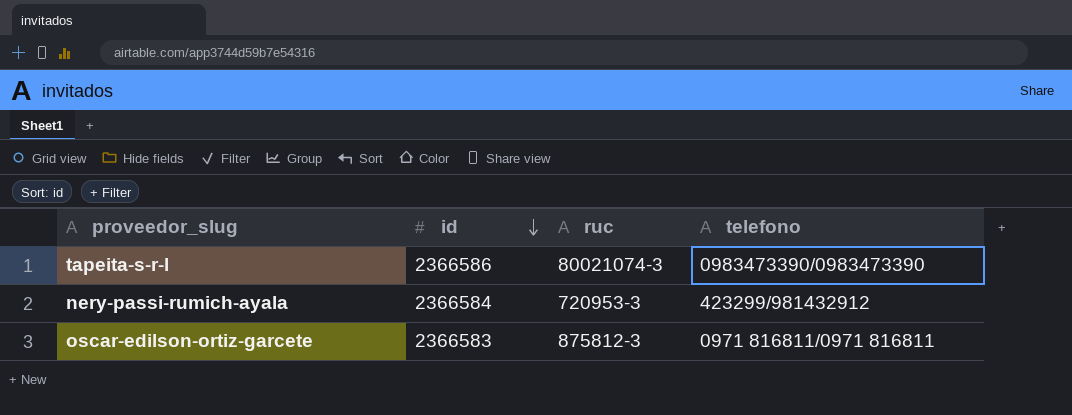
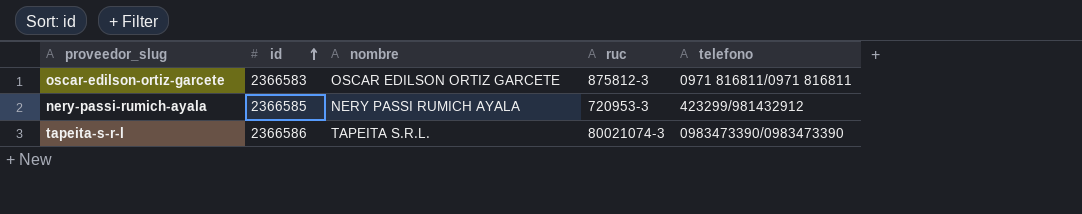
row order: id descending -> id ascending
column nombre | position: none -> 3
nery-passi-rumich-ayala | id: 2366584 -> 2366585

